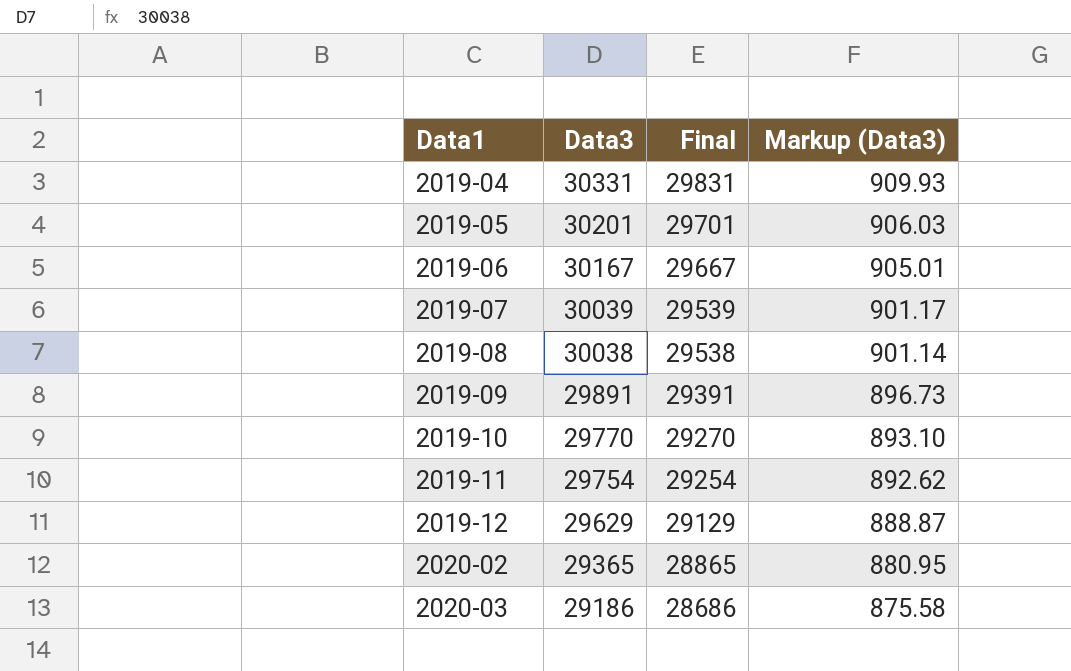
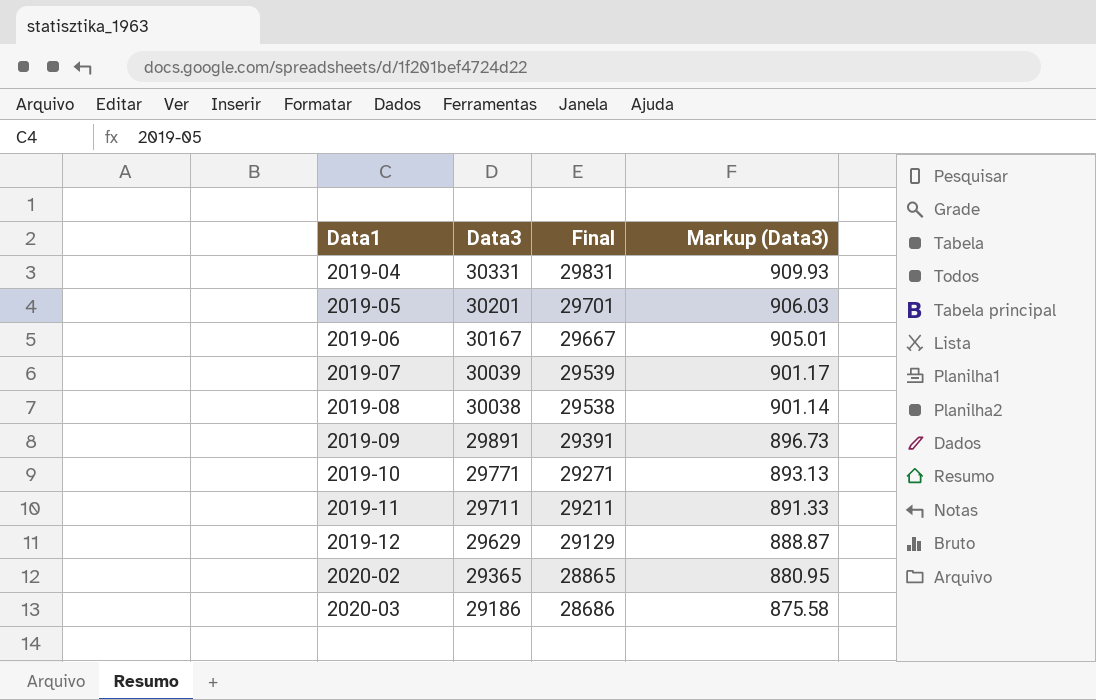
2019-10 | Data3: 29770 -> 29771
2019-10 | Final: 29270 -> 29271
2019-10 | Markup (Data3): 893.10 -> 893.13
2019-11 | Data3: 29754 -> 29711
2019-11 | Final: 29254 -> 29211
2019-11 | Markup (Data3): 892.62 -> 891.33

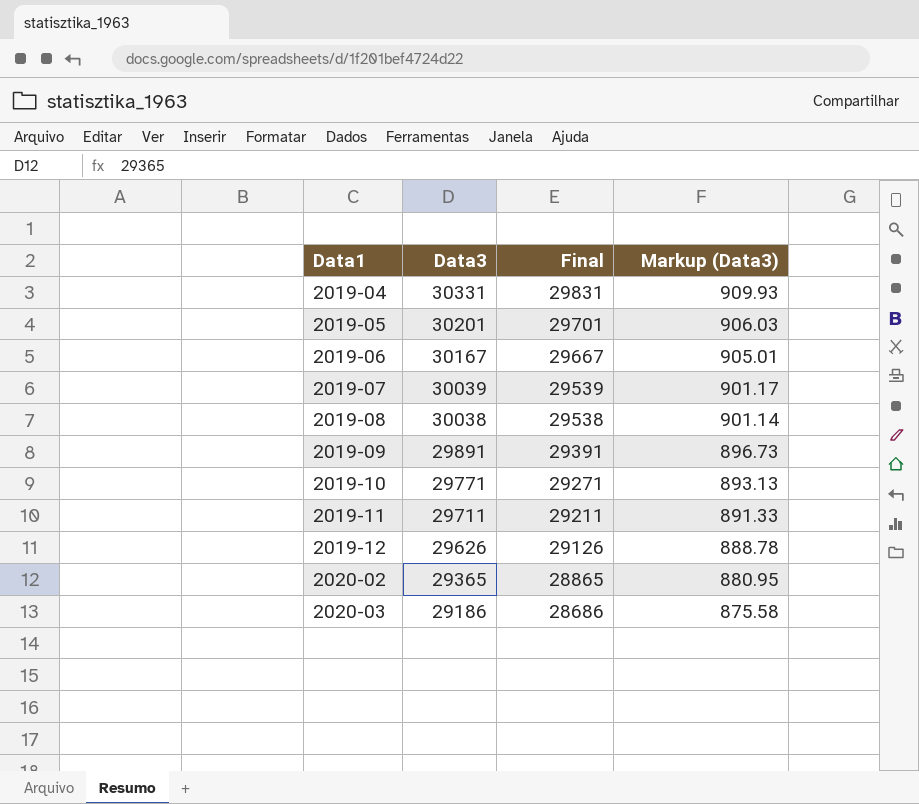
2019-12 | Data3: 29629 -> 29626
2019-12 | Final: 29129 -> 29126
2019-12 | Markup (Data3): 888.87 -> 888.78

